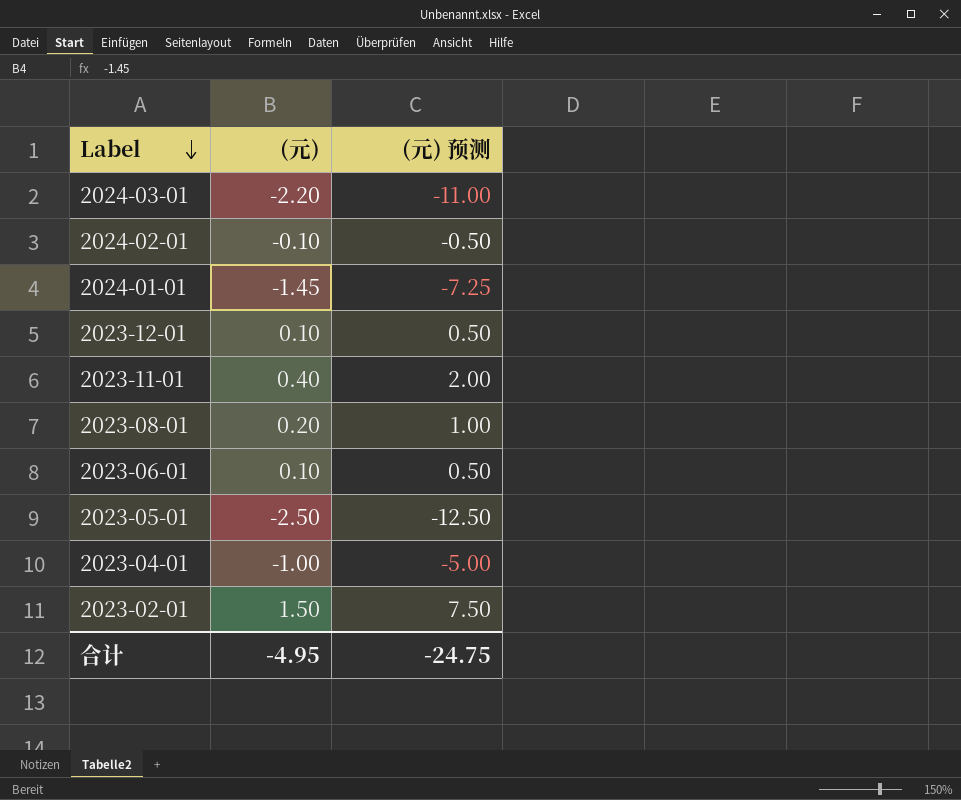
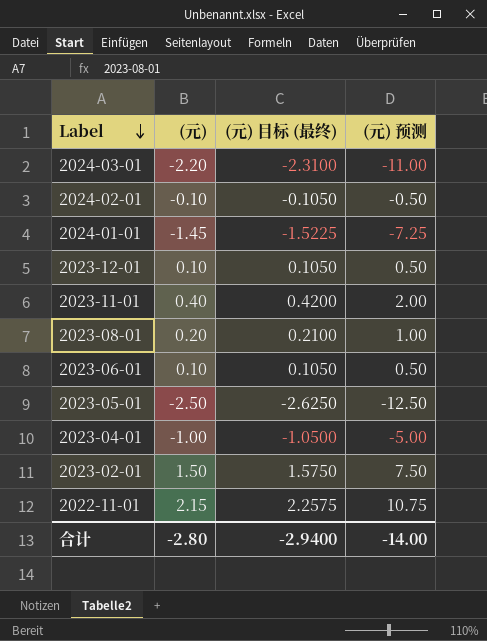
column (元) 目标 (最终) | formula: none -> [(元)] * 1.05
row 2022-11-01: none -> 2.15 | 2.2575 | 10.75
合计 | (元): -4.95 -> -2.80
合计 | (元) 预测: -24.75 -> -14.00

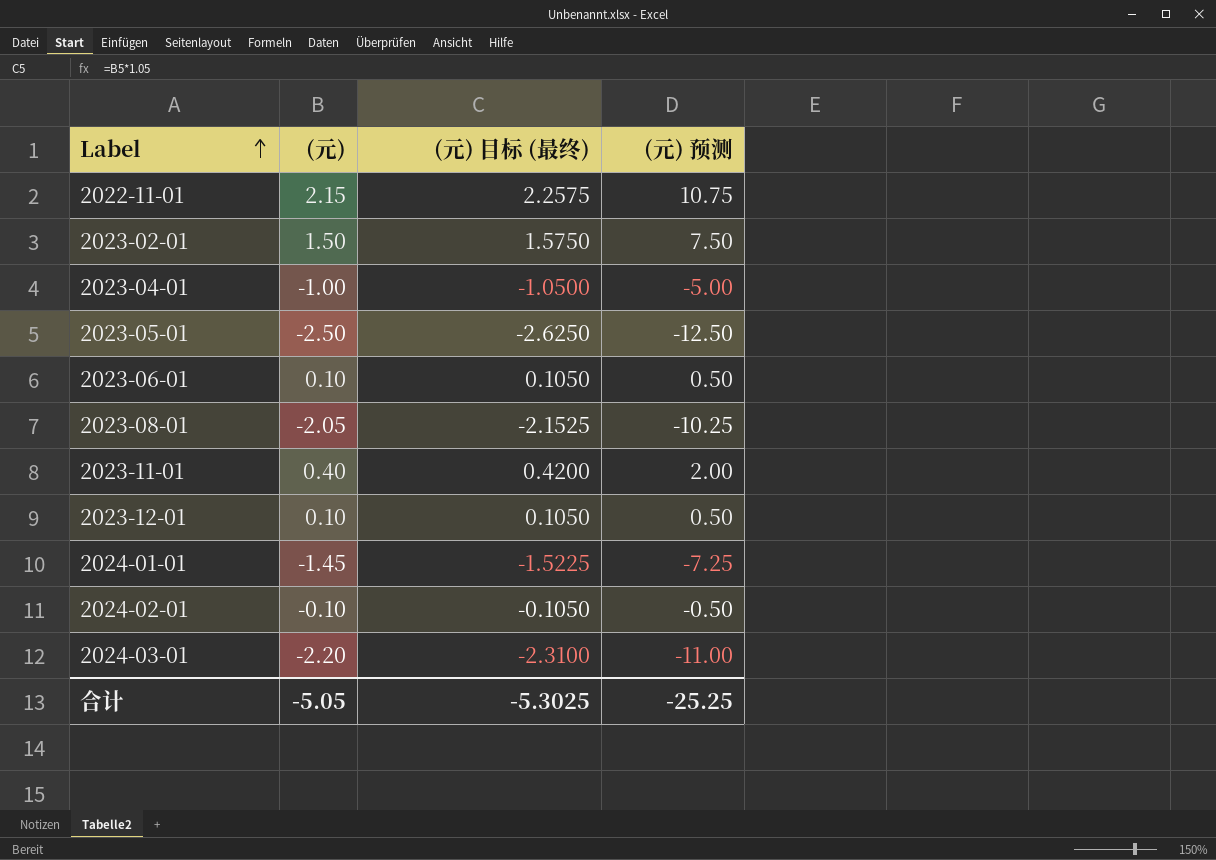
row order: Label descending -> Label ascending
2023-08-01 | (元): 0.20 -> -2.05
2023-08-01 | (元) 目标 (最终): 0.2100 -> -2.1525
2023-08-01 | (元) 预测: 1.00 -> -10.25
合计 | (元): -2.80 -> -5.05
合计 | (元) 目标 (最终): -2.9400 -> -5.3025
合计 | (元) 预测: -14.00 -> -25.25

